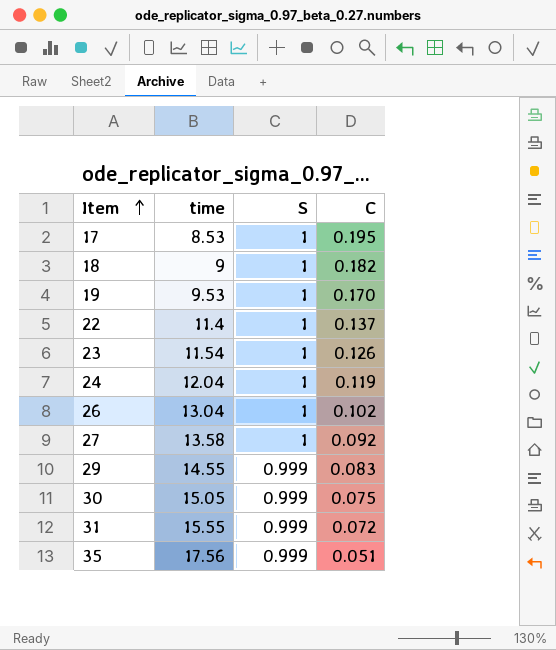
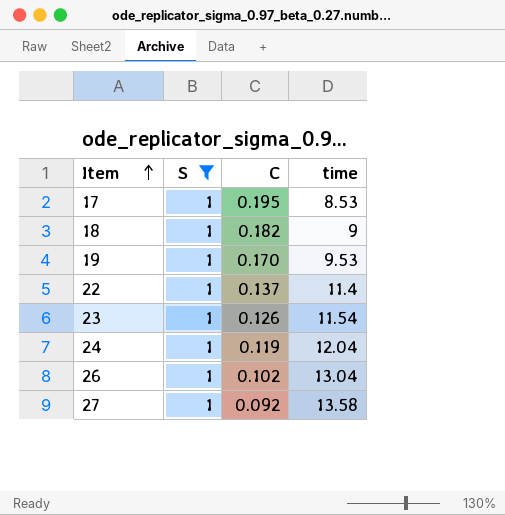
filter: none -> S = 1
column time | position: 2 -> 4

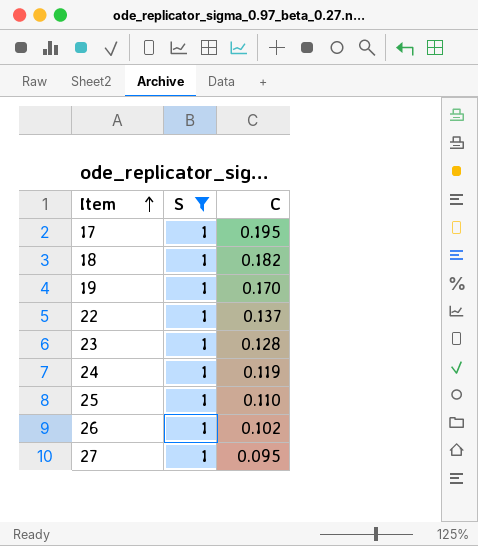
column time | position: 4 -> none
23 | C: 0.126 -> 0.128
row 25: none -> 1 | 0.110
27 | C: 0.092 -> 0.095

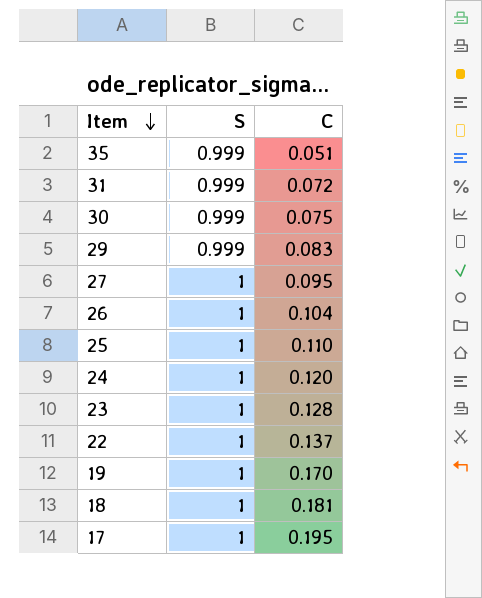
filter: S = 1 -> none
row order: Item ascending -> Item descending
26 | C: 0.102 -> 0.104
24 | C: 0.119 -> 0.120
18 | C: 0.182 -> 0.181

